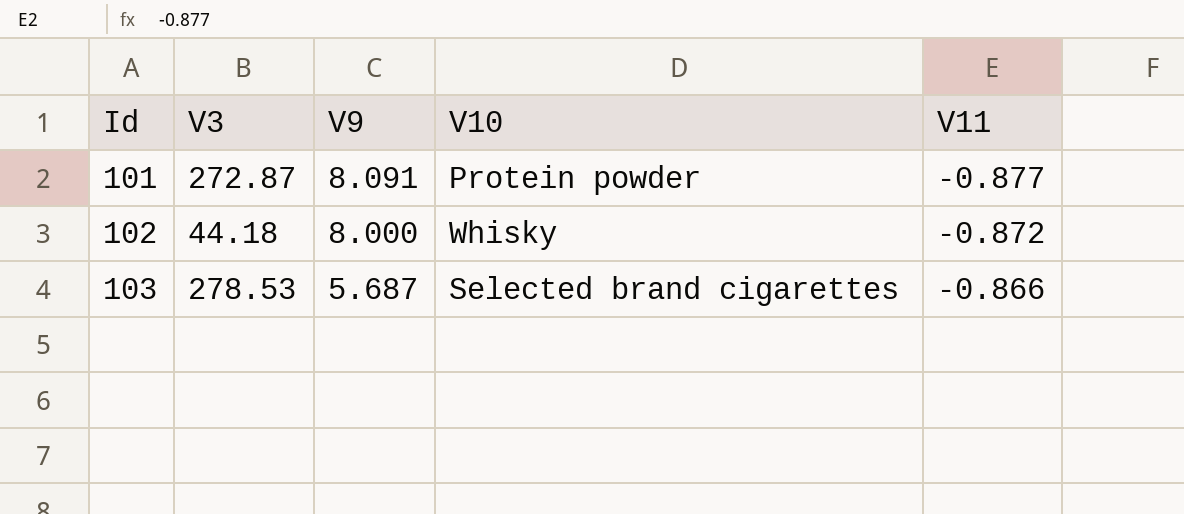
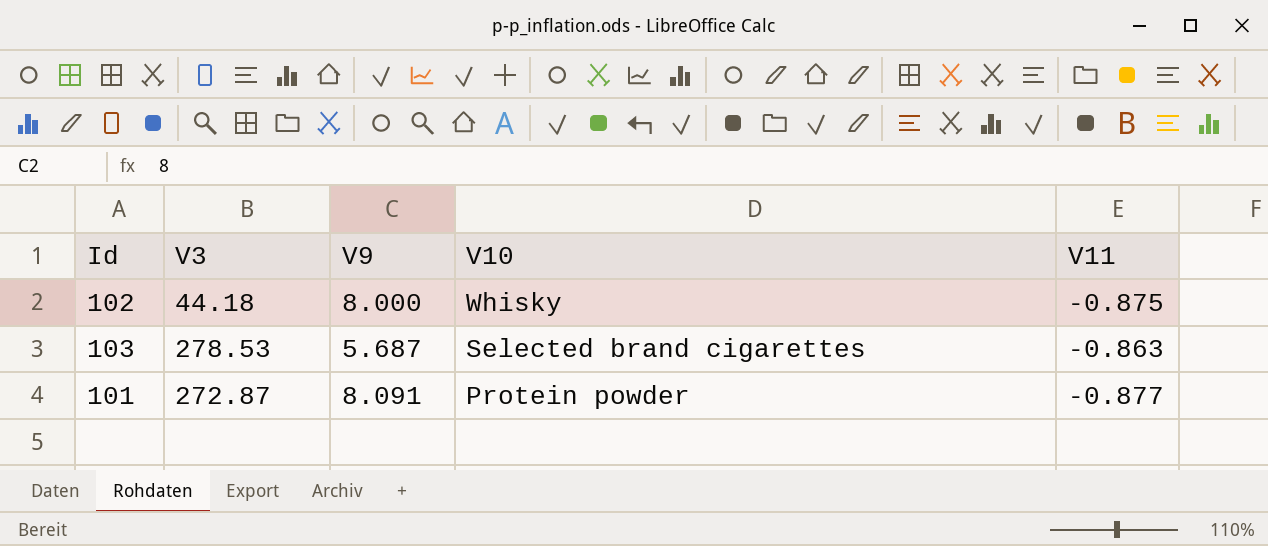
row order: Id ascending -> V10 descending
102 | V11: -0.872 -> -0.875
103 | V11: -0.866 -> -0.863

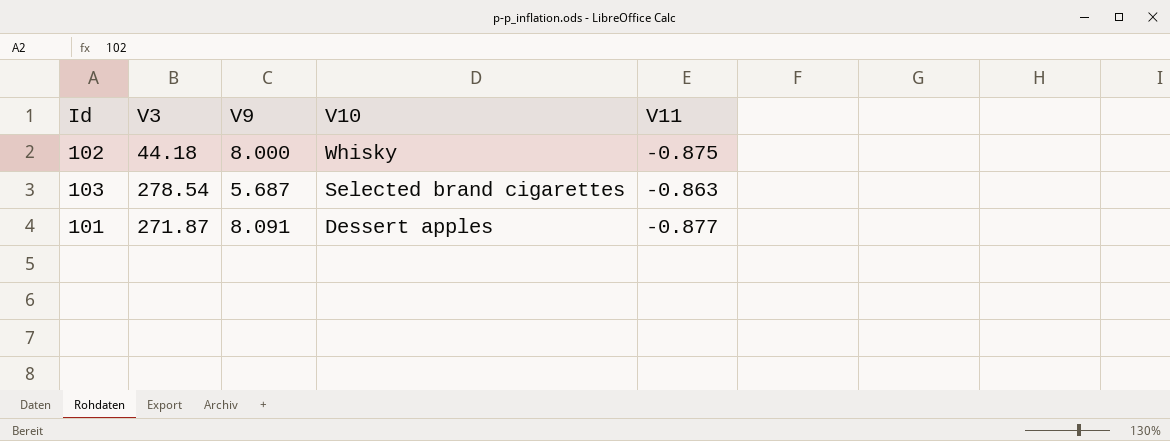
103 | V3: 278.53 -> 278.54
101 | V3: 272.87 -> 271.87
101 | V10: Protein powder -> Dessert apples

